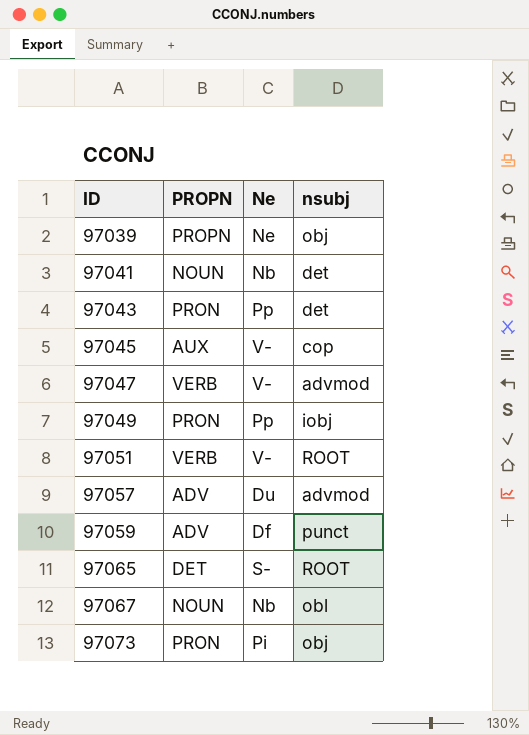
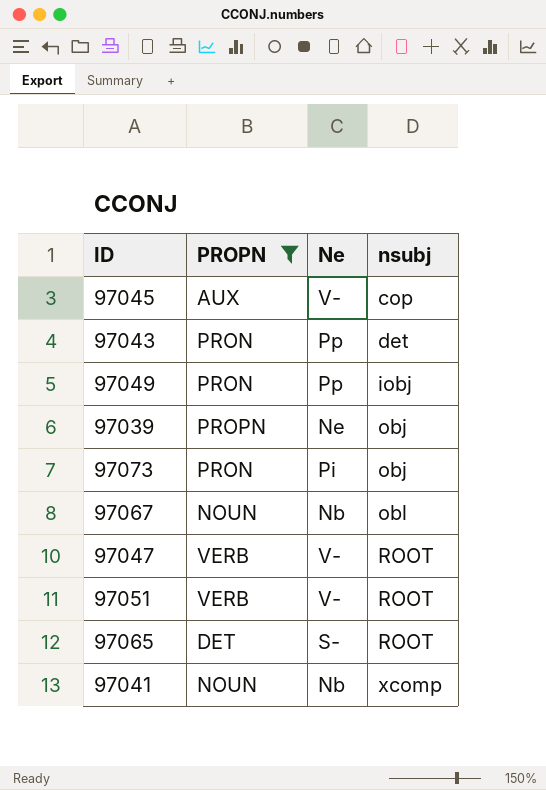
filter: none -> PROPN != ADV
row order: ID ascending -> nsubj ascending
97047 | nsubj: advmod -> ROOT
97041 | nsubj: det -> xcomp

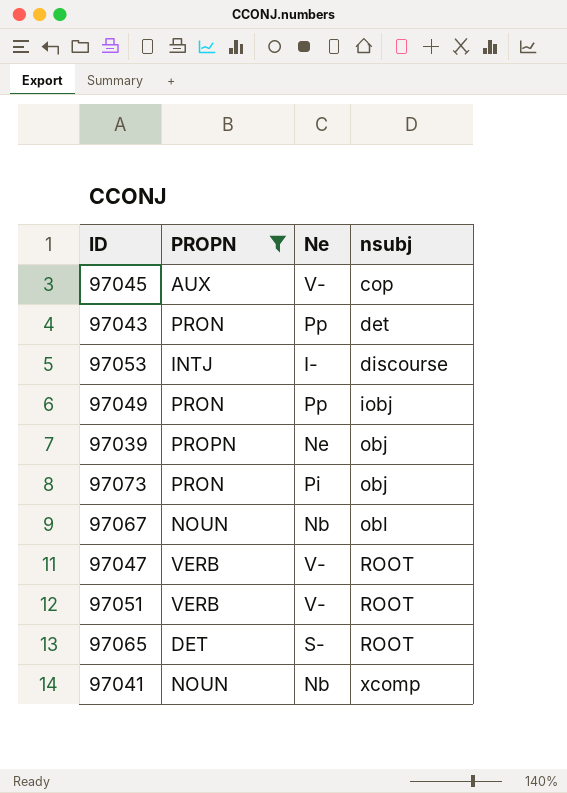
row 97053: none -> INTJ | I- | discourse

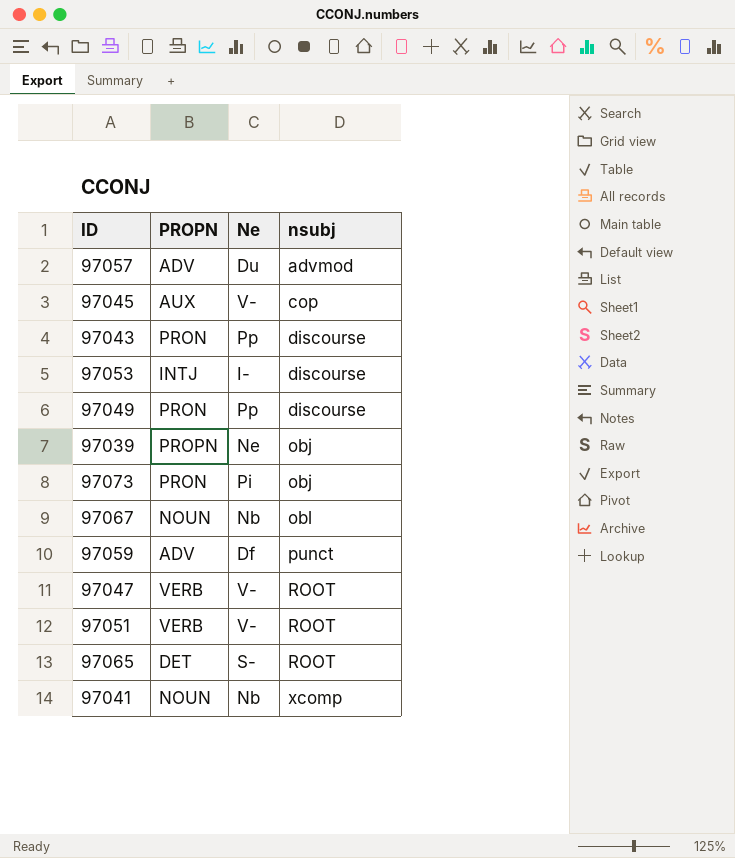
filter: PROPN != ADV -> none
97043 | nsubj: det -> discourse
97049 | nsubj: iobj -> discourse

